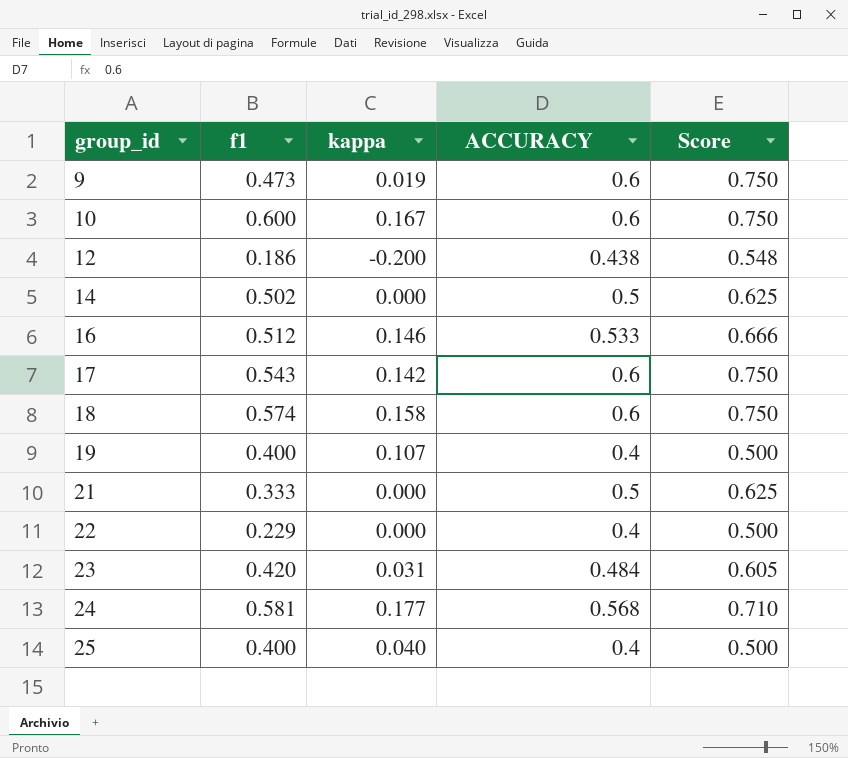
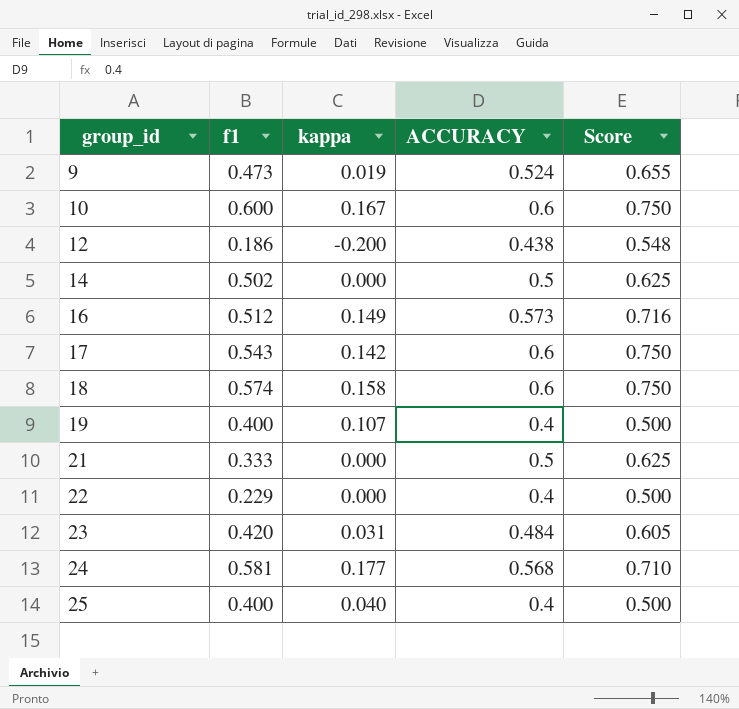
9 | ACCURACY: 0.6 -> 0.524
9 | Score: 0.750 -> 0.655
16 | kappa: 0.146 -> 0.149
16 | ACCURACY: 0.533 -> 0.573
16 | Score: 0.666 -> 0.716

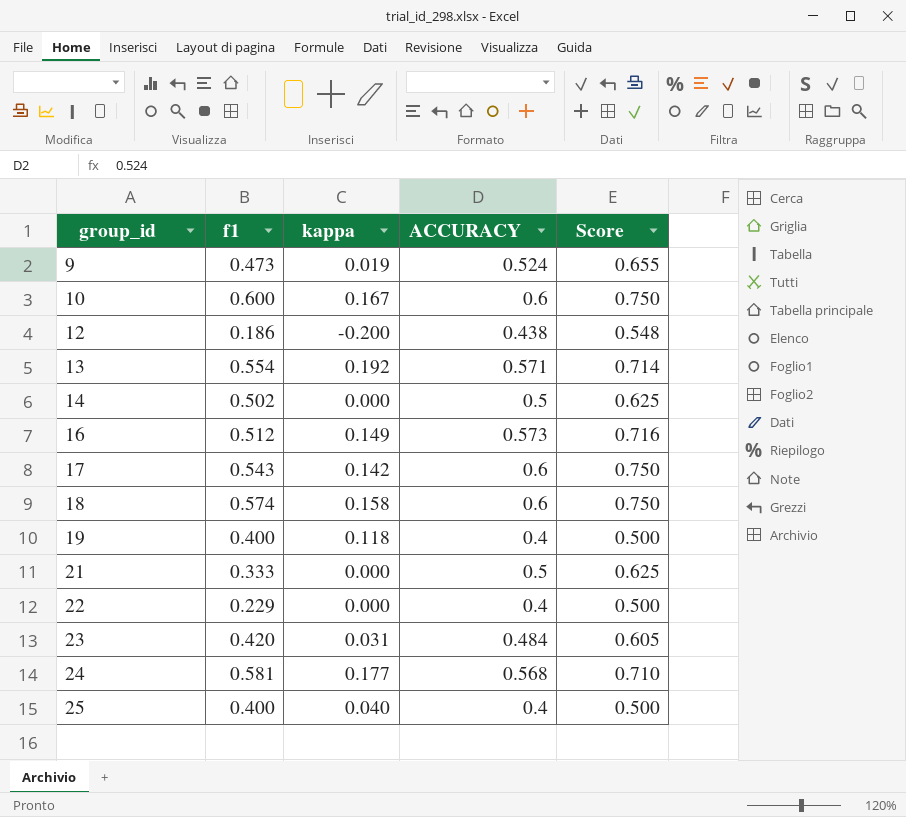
row 13: none -> 0.554 | 0.192 | 0.571 | 0.714
19 | kappa: 0.107 -> 0.118

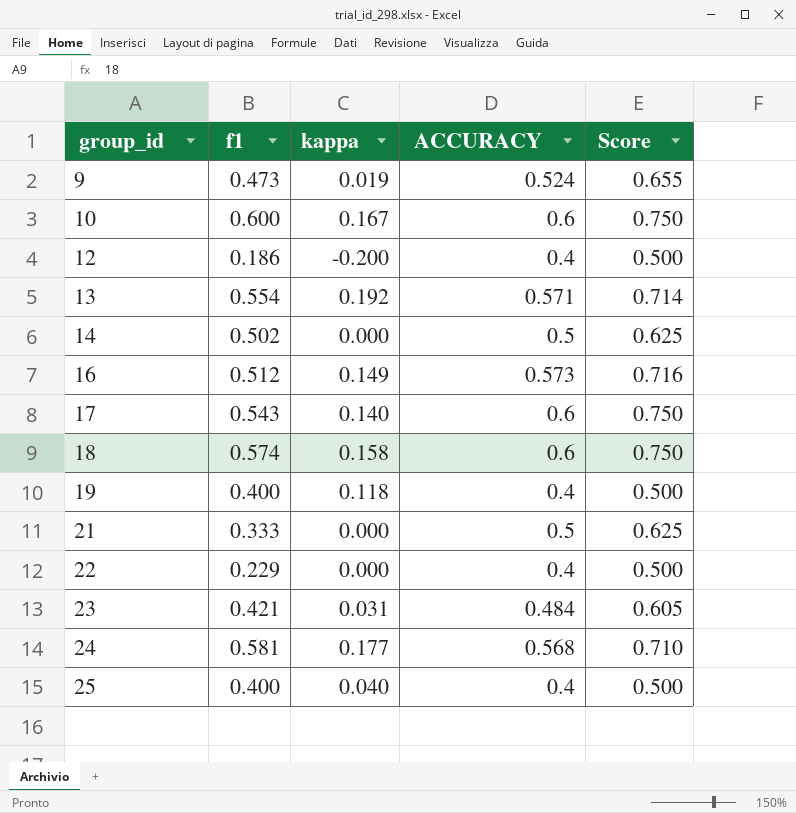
12 | ACCURACY: 0.438 -> 0.4
12 | Score: 0.548 -> 0.500
17 | kappa: 0.142 -> 0.140
23 | f1: 0.420 -> 0.421

